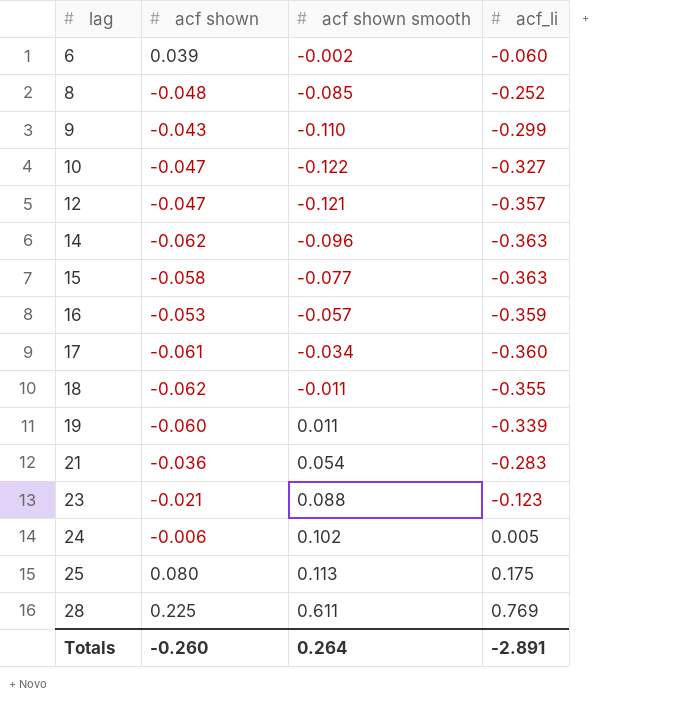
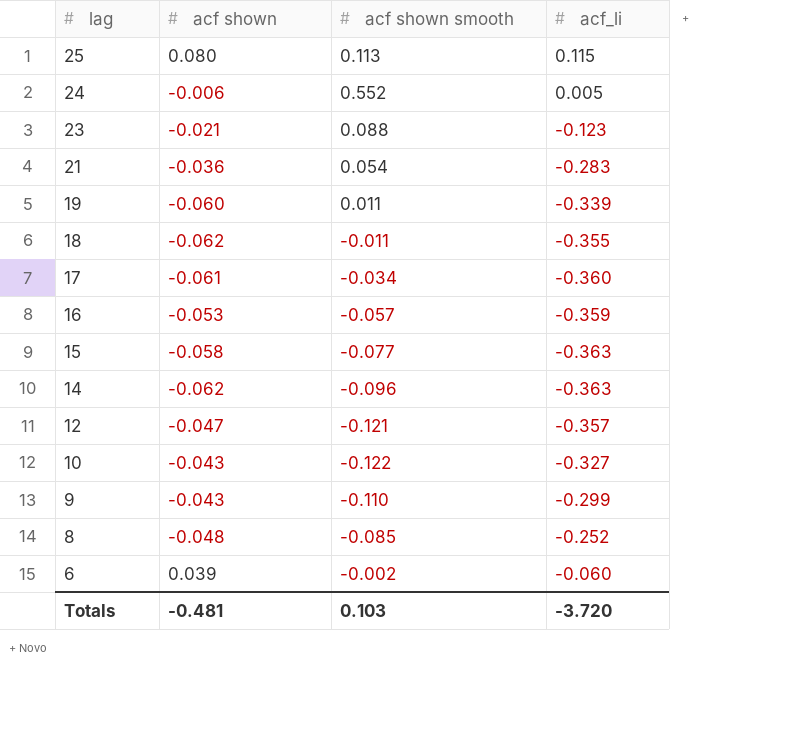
row order: lag ascending -> lag descending
row 28: 0.225 | 0.611 | 0.769 -> none
25 | acf_li: 0.175 -> 0.115
24 | acf shown smooth: 0.102 -> 0.552
10 | acf shown: -0.047 -> -0.043
Totals | acf shown: -0.260 -> -0.481
Totals | acf shown smooth: 0.264 -> 0.103
Totals | acf_li: -2.891 -> -3.720

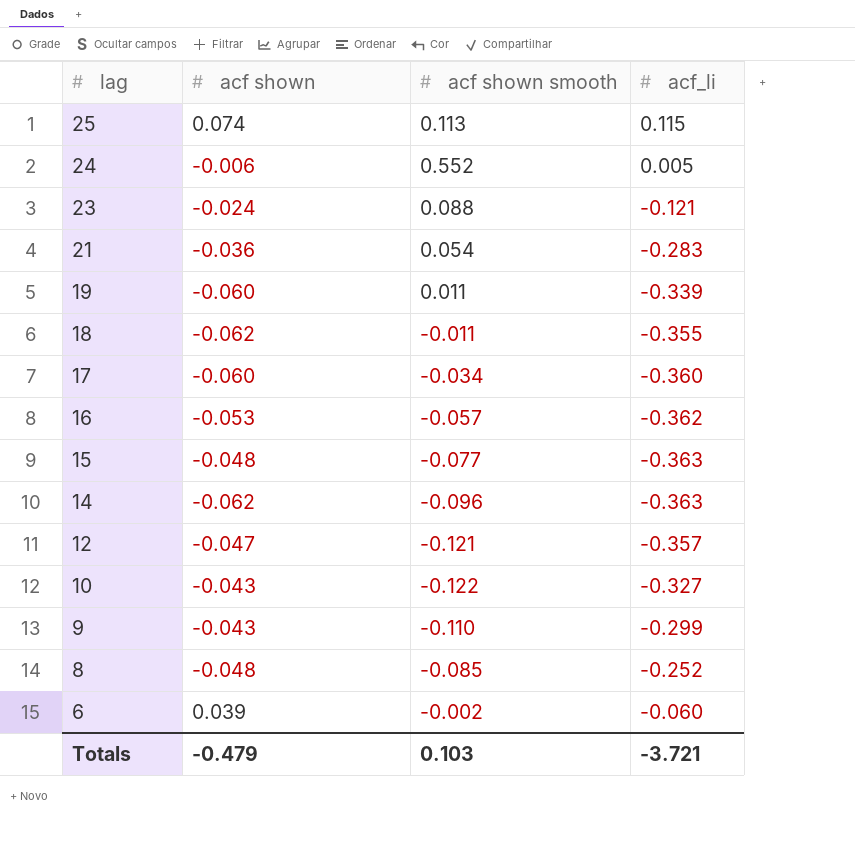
25 | acf shown: 0.080 -> 0.074
23 | acf shown: -0.021 -> -0.024
23 | acf_li: -0.123 -> -0.121
17 | acf shown: -0.061 -> -0.060
16 | acf_li: -0.359 -> -0.362
15 | acf shown: -0.058 -> -0.048
Totals | acf shown: -0.481 -> -0.479
Totals | acf_li: -3.720 -> -3.721

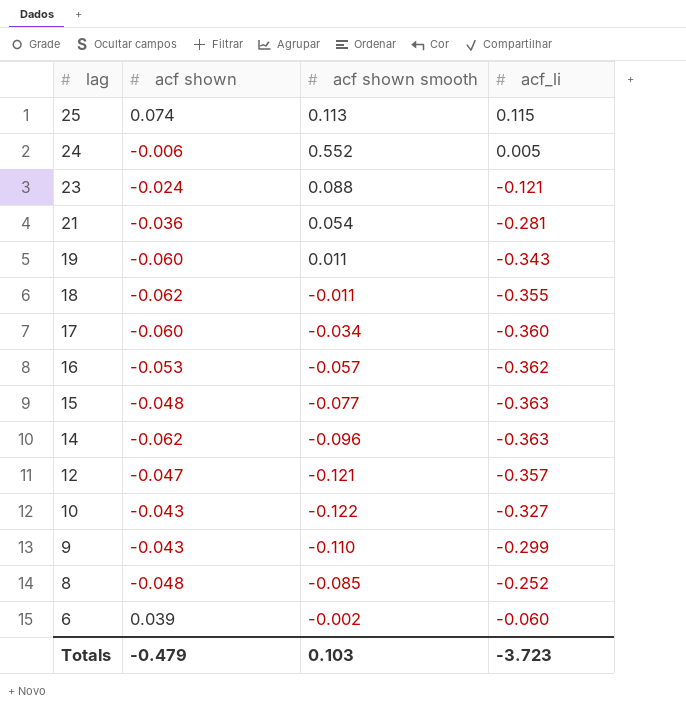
21 | acf_li: -0.283 -> -0.281
19 | acf_li: -0.339 -> -0.343
Totals | acf_li: -3.721 -> -3.723

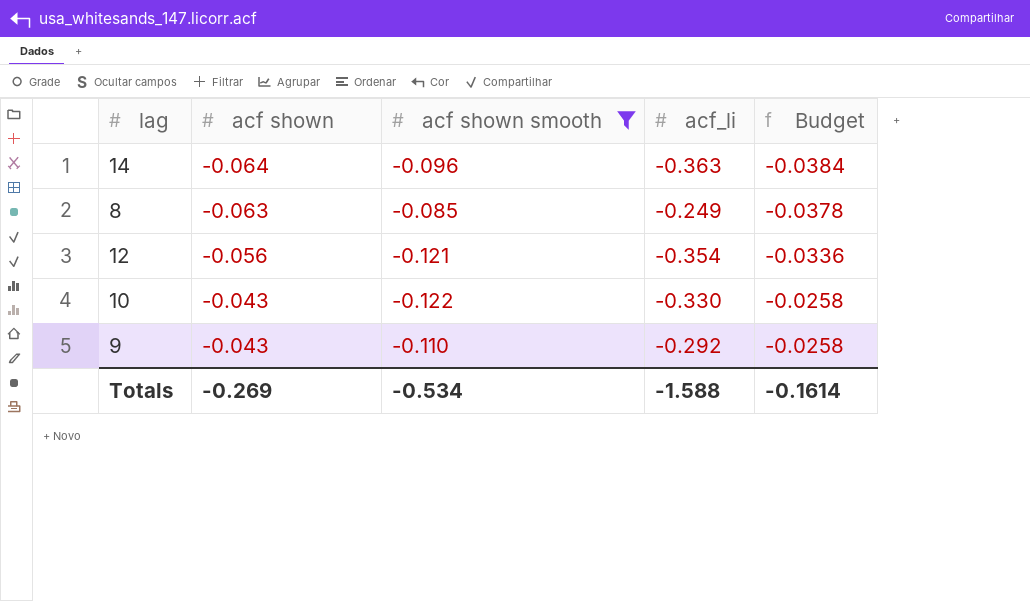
filter: none -> acf shown smooth <= -0.085
row order: lag descending -> acf shown ascending
column Budget | formula: none -> [acf shown] * 0.6
14 | acf shown: -0.062 -> -0.064
8 | acf shown: -0.048 -> -0.063
8 | acf_li: -0.252 -> -0.249
12 | acf shown: -0.047 -> -0.056
12 | acf_li: -0.357 -> -0.354
10 | acf_li: -0.327 -> -0.330
9 | acf_li: -0.299 -> -0.292
Totals | acf shown: -0.479 -> -0.269
Totals | acf shown smooth: 0.103 -> -0.534
Totals | acf_li: -3.723 -> -1.588

